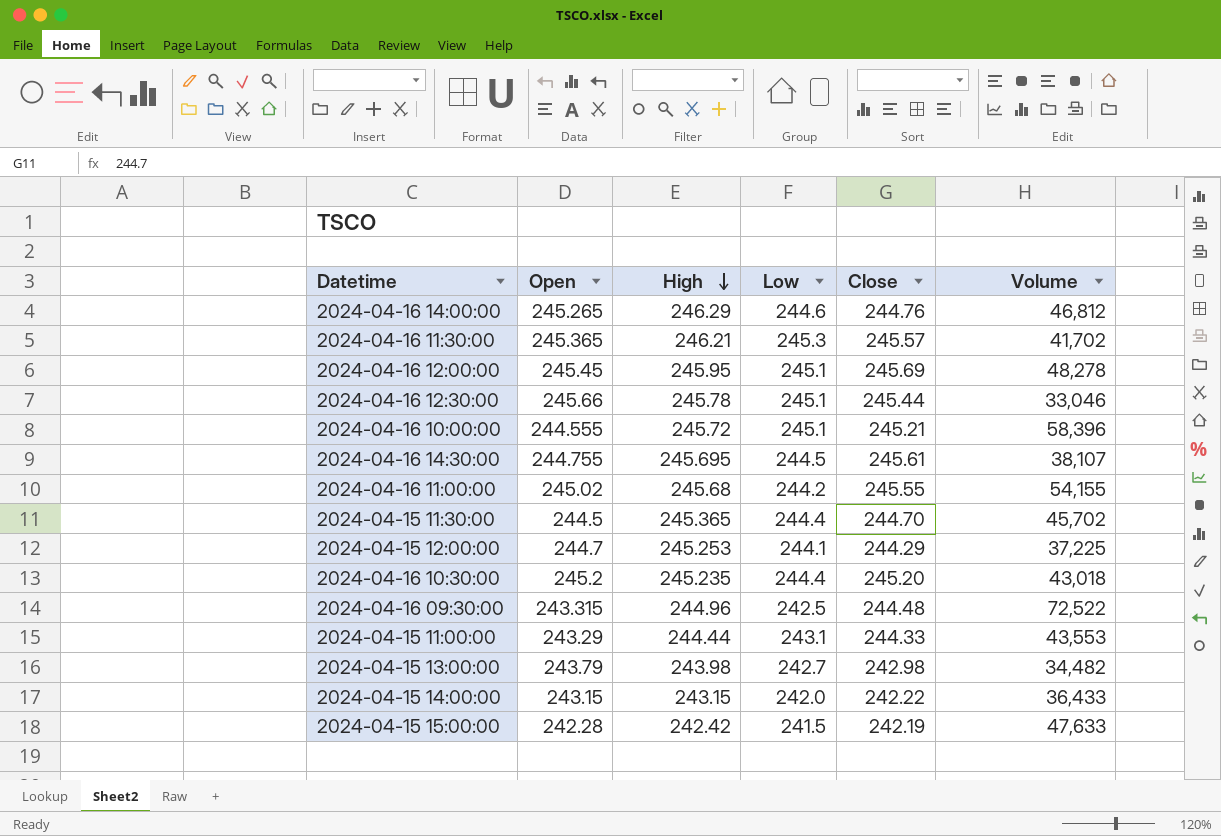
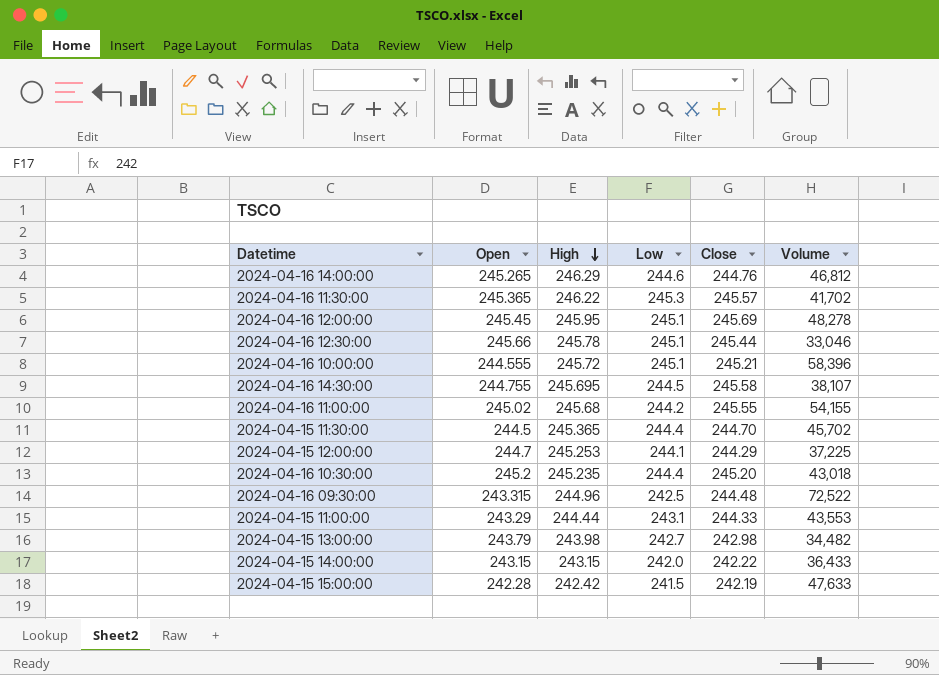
2024-04-16 11:30:00 | High: 246.21 -> 246.22
2024-04-16 14:30:00 | Close: 245.61 -> 245.58

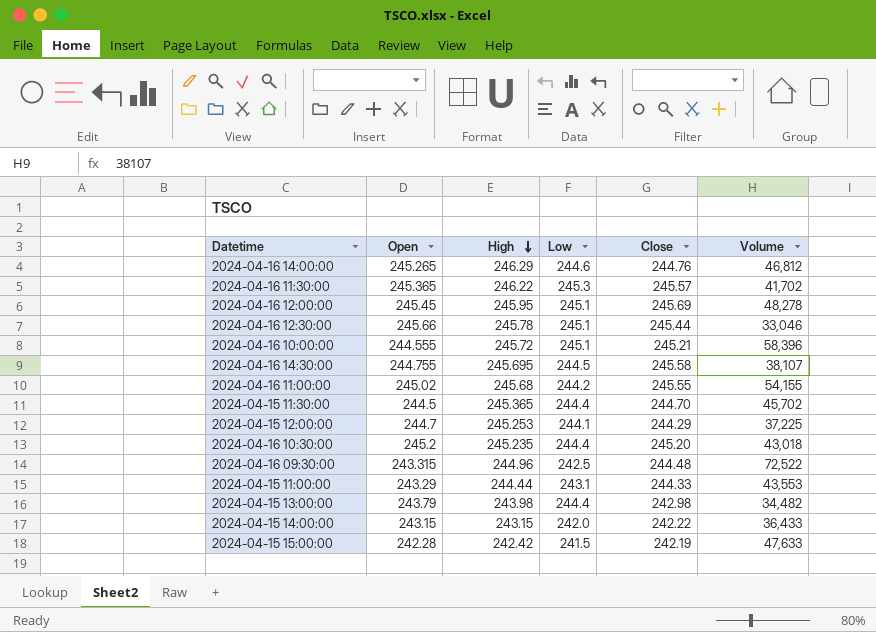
2024-04-15 13:00:00 | Low: 242.7 -> 244.4

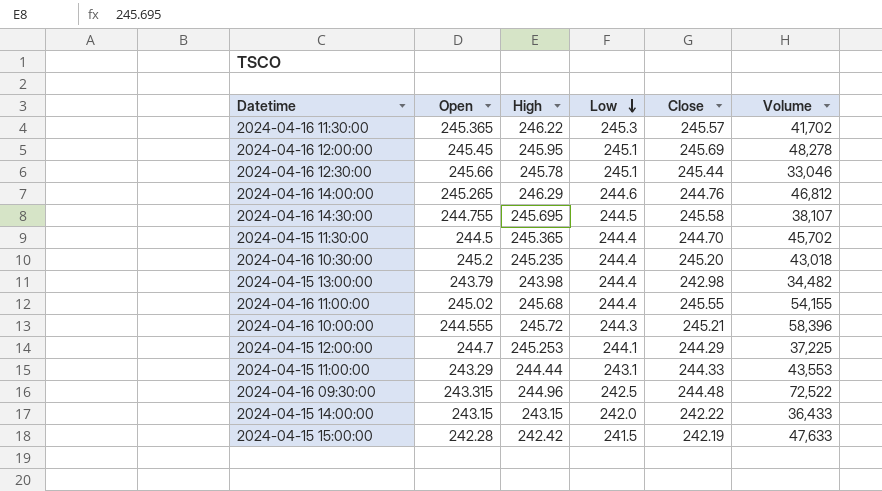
row order: High descending -> Low descending
2024-04-16 11:00:00 | Low: 244.2 -> 244.4
2024-04-16 10:00:00 | Low: 245.1 -> 244.3

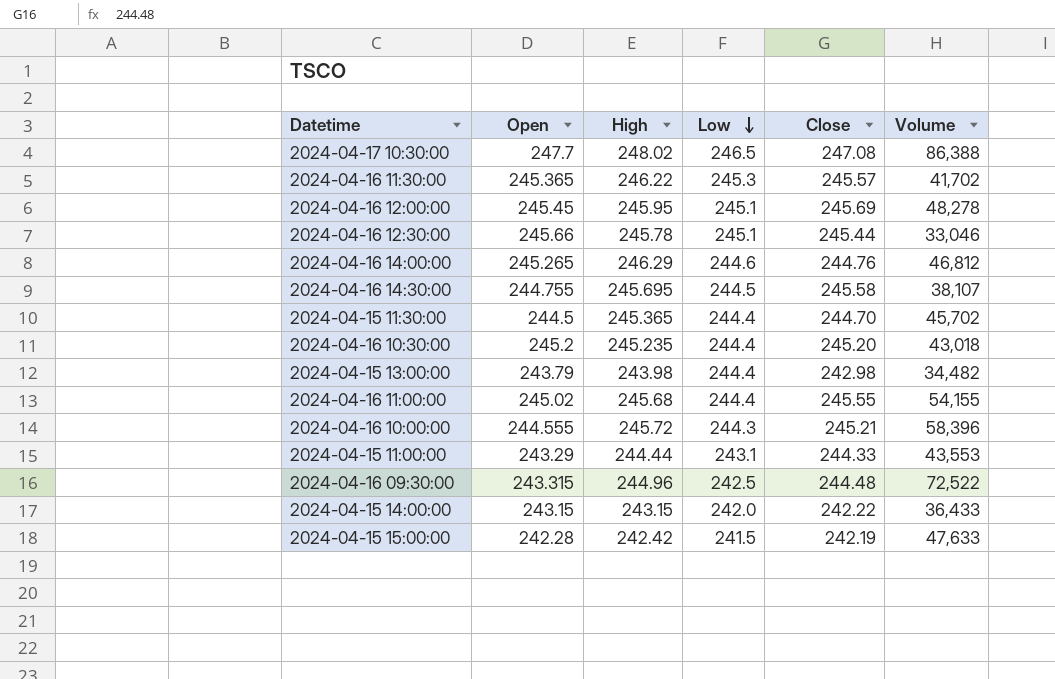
row 2024-04-15 12:00:00: 244.7 | 245.253 | 244.1 | 244.29 | 37,225 -> none
row 2024-04-17 10:30:00: none -> 247.7 | 248.02 | 246.5 | 247.08 | 86,388

